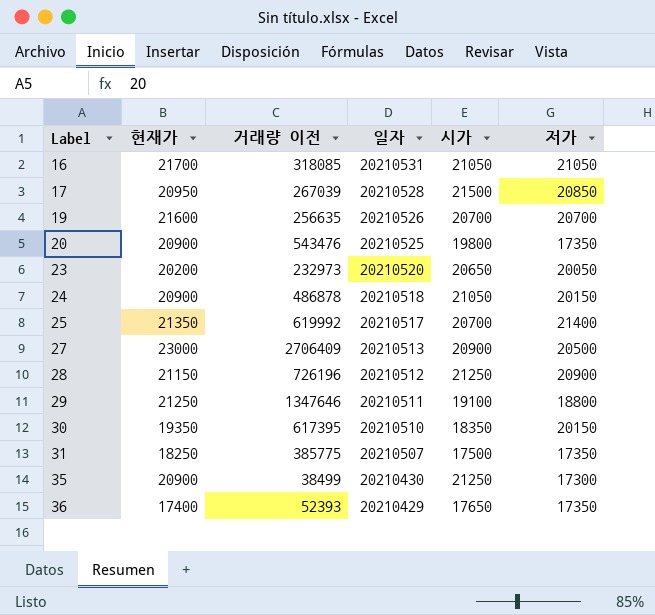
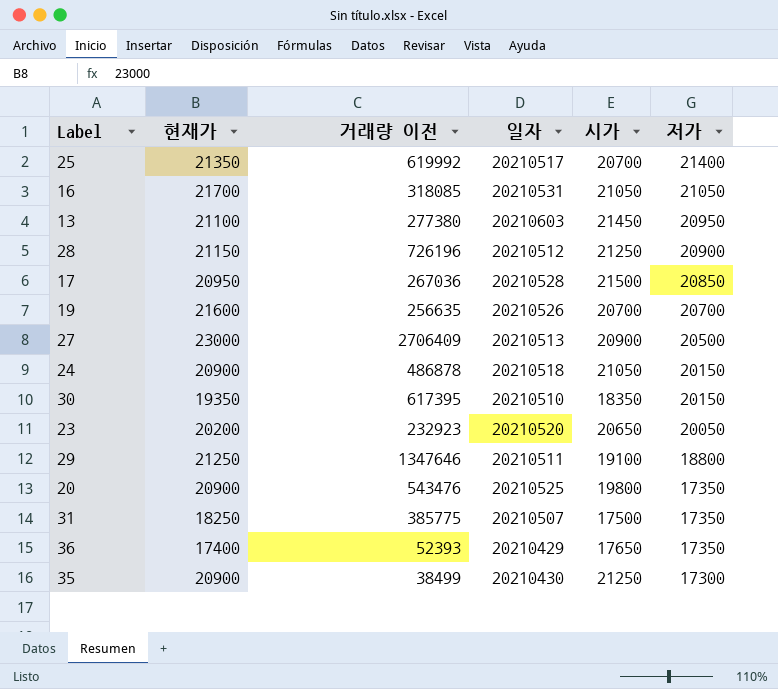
row order: Label ascending -> 저가 descending
row 13: none -> 21100 | 277380 | 20210603 | 21450 | 20950
17 | 거래량 이전: 267039 -> 267036
23 | 거래량 이전: 232973 -> 232923

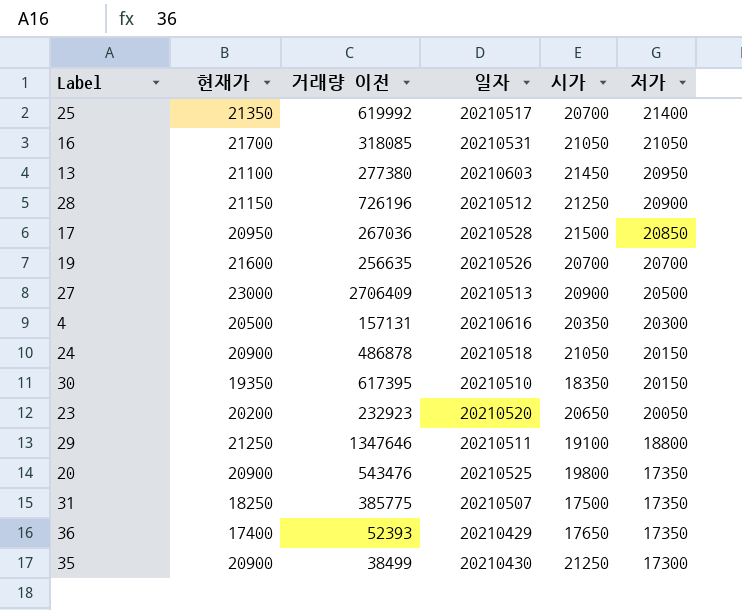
row 4: none -> 20500 | 157131 | 20210616 | 20350 | 20300

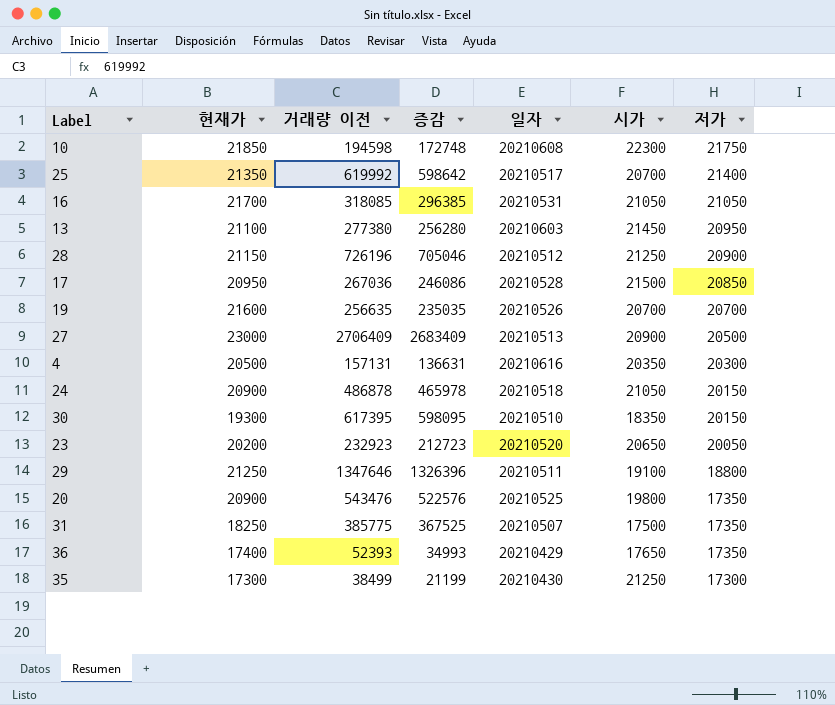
column 증감 | formula: none -> [거래량 이전] - [현재가]
row 10: none -> 21850 | 194598 | 172748 | 20210608 | 22300 | 21750
30 | 현재가: 19350 -> 19300
35 | 현재가: 20900 -> 17300

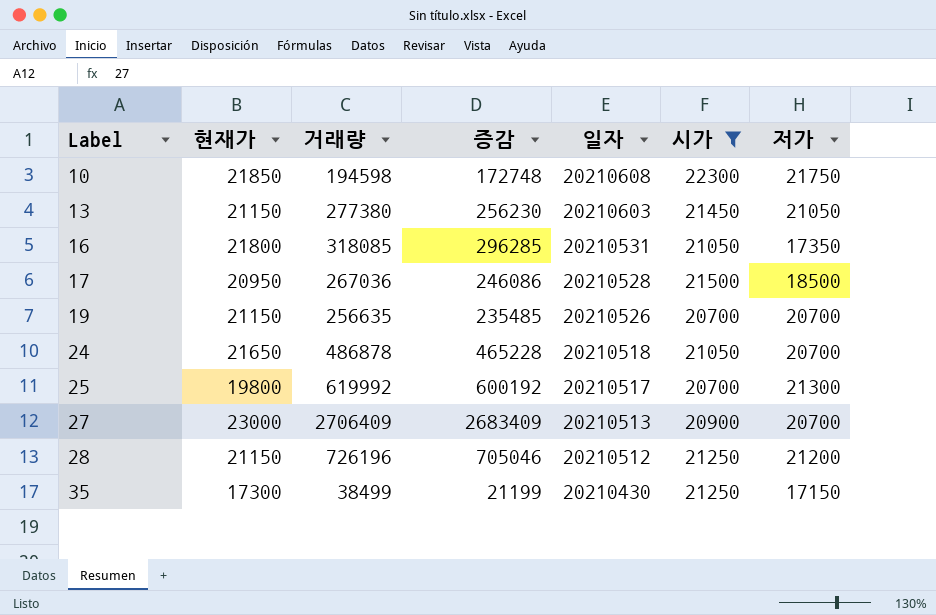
filter: none -> 시가 >= 20700
row order: 저가 descending -> Label ascending
column name: 거래량 이전 -> 거래량
13 | 현재가: 21100 -> 21150
13 | 증감: 256280 -> 256230
13 | 저가: 20950 -> 21050
16 | 현재가: 21700 -> 21800
16 | 증감: 296385 -> 296285
16 | 저가: 21050 -> 17350
17 | 저가: 20850 -> 18500
19 | 현재가: 21600 -> 21150
19 | 증감: 235035 -> 235485
24 | 현재가: 20900 -> 21650
24 | 증감: 465978 -> 465228
24 | 저가: 20150 -> 20700
25 | 현재가: 21350 -> 19800
25 | 증감: 598642 -> 600192
25 | 저가: 21400 -> 21300
27 | 저가: 20500 -> 20700
28 | 저가: 20900 -> 21200
35 | 저가: 17300 -> 17150

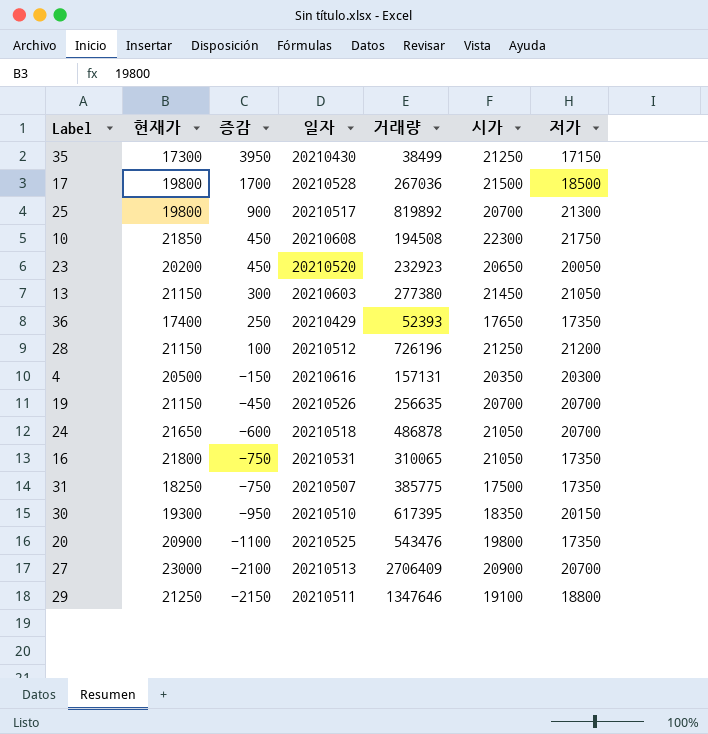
filter: 시가 >= 20700 -> none
row order: Label ascending -> 증감 descending
column 증감 | formula: [거래량] - [현재가] -> [시가] - [현재가]
column 거래량 | position: 3 -> 5
17 | 현재가: 20950 -> 19800
25 | 거래량: 619992 -> 819892
10 | 거래량: 194598 -> 194508
16 | 거래량: 318085 -> 310065

